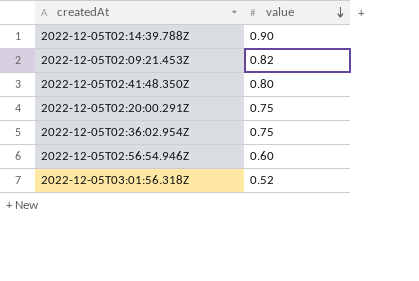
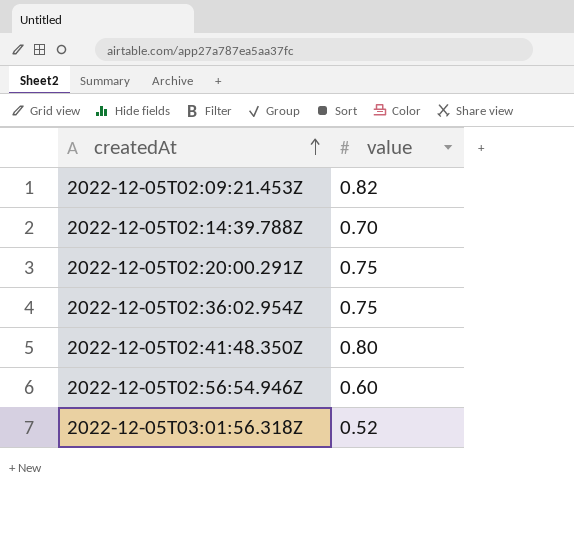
row order: value descending -> createdAt ascending
2022-12-05T02:14:39.788Z | value: 0.90 -> 0.70

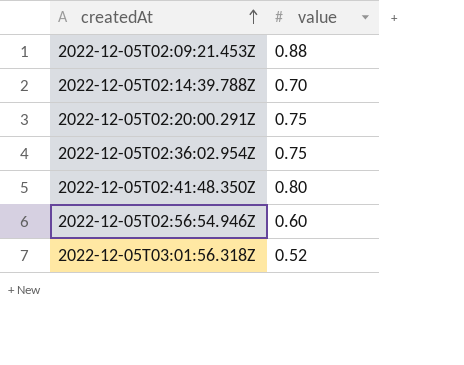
2022-12-05T02:09:21.453Z | value: 0.82 -> 0.88

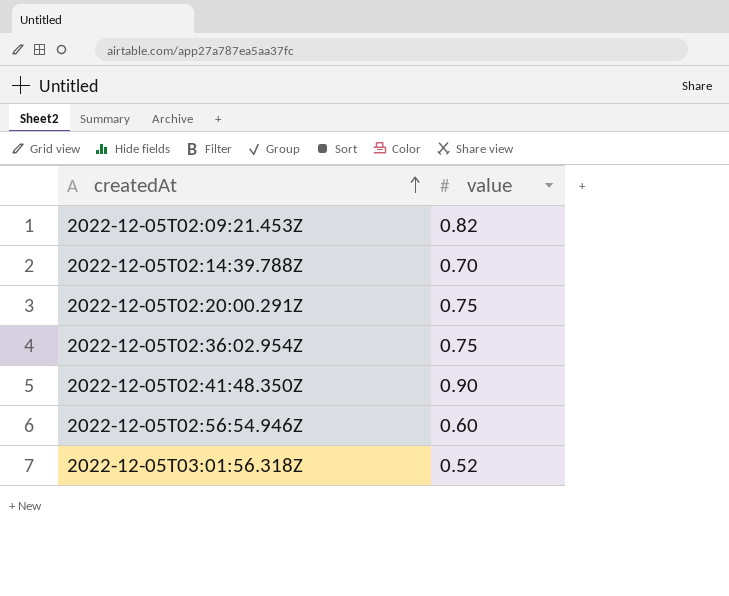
2022-12-05T02:09:21.453Z | value: 0.88 -> 0.82
2022-12-05T02:41:48.350Z | value: 0.80 -> 0.90

